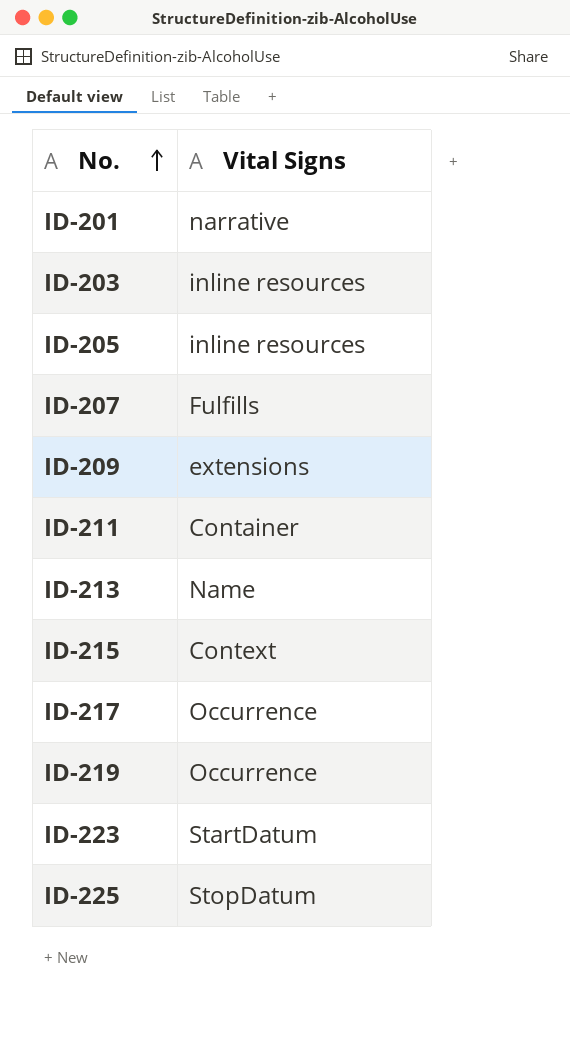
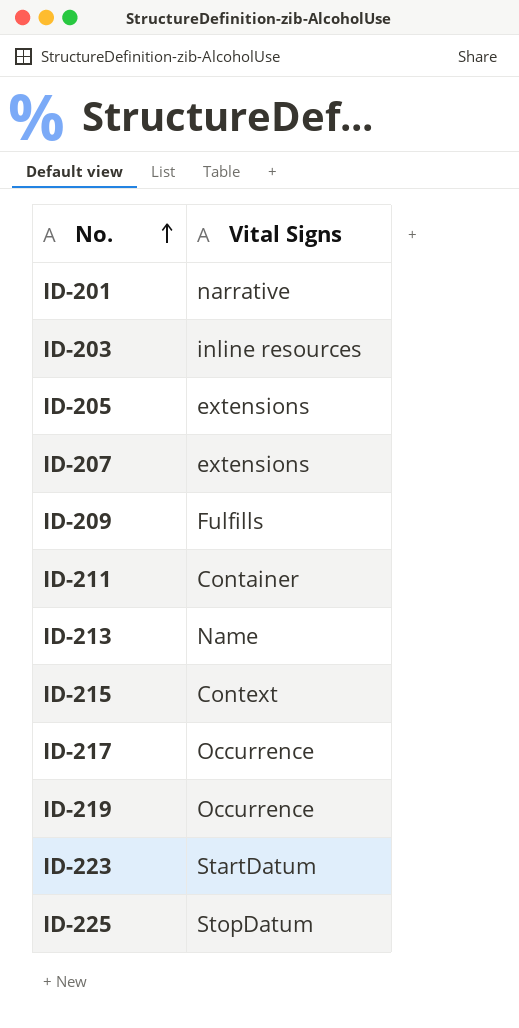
ID-205 | Vital Signs: inline resources -> extensions
ID-207 | Vital Signs: Fulfills -> extensions
ID-209 | Vital Signs: extensions -> Fulfills

